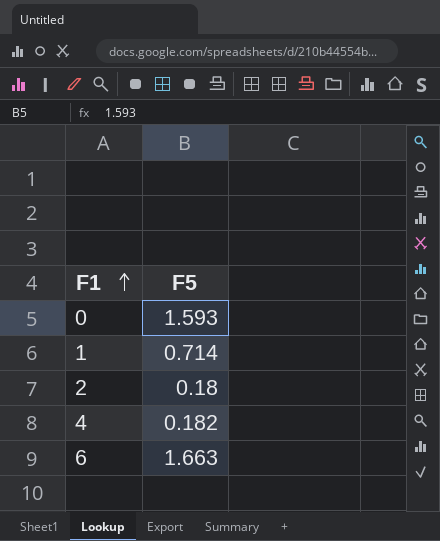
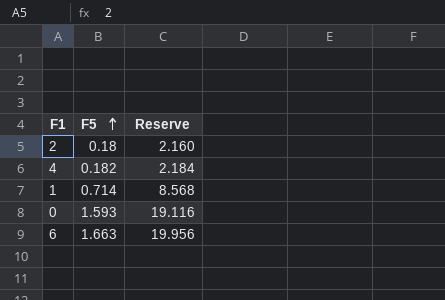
row order: F1 ascending -> F5 ascending
column Reserve | formula: none -> [F5] * 12

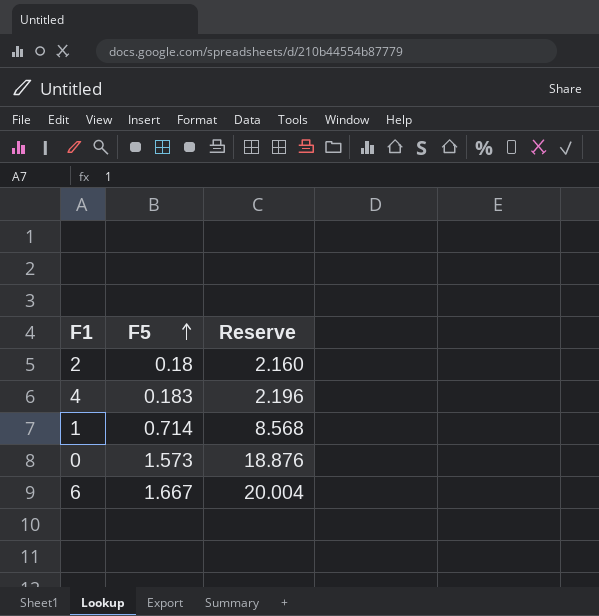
4 | F5: 0.182 -> 0.183
4 | Reserve: 2.184 -> 2.196
0 | F5: 1.593 -> 1.573
0 | Reserve: 19.116 -> 18.876
6 | F5: 1.663 -> 1.667
6 | Reserve: 19.956 -> 20.004

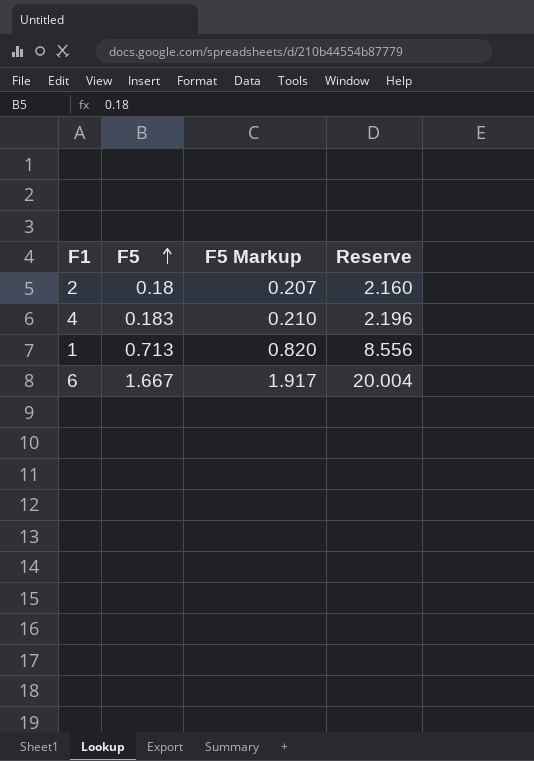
column F5 Markup | formula: none -> [F5] * 1.15
row 0: 1.573 | 18.876 -> none
1 | F5: 0.714 -> 0.713
1 | Reserve: 8.568 -> 8.556

